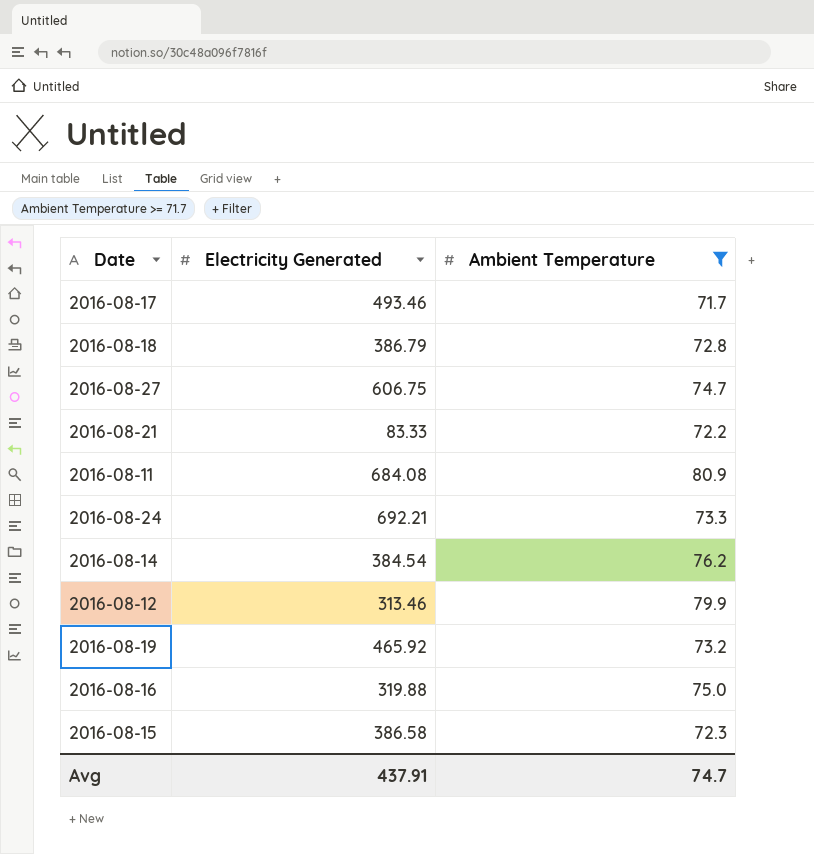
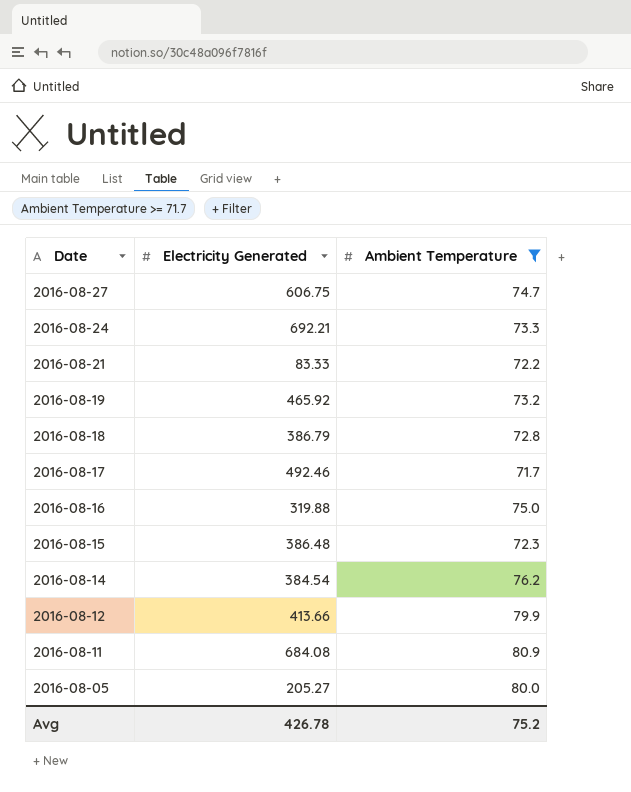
row order: none -> Date descending
2016-08-17 | Electricity Generated: 493.46 -> 492.46
2016-08-15 | Electricity Generated: 386.58 -> 386.48
2016-08-12 | Electricity Generated: 313.46 -> 413.66
row 2016-08-05: none -> 205.27 | 80.0
Avg | Electricity Generated: 437.91 -> 426.78
Avg | Ambient Temperature: 74.7 -> 75.2

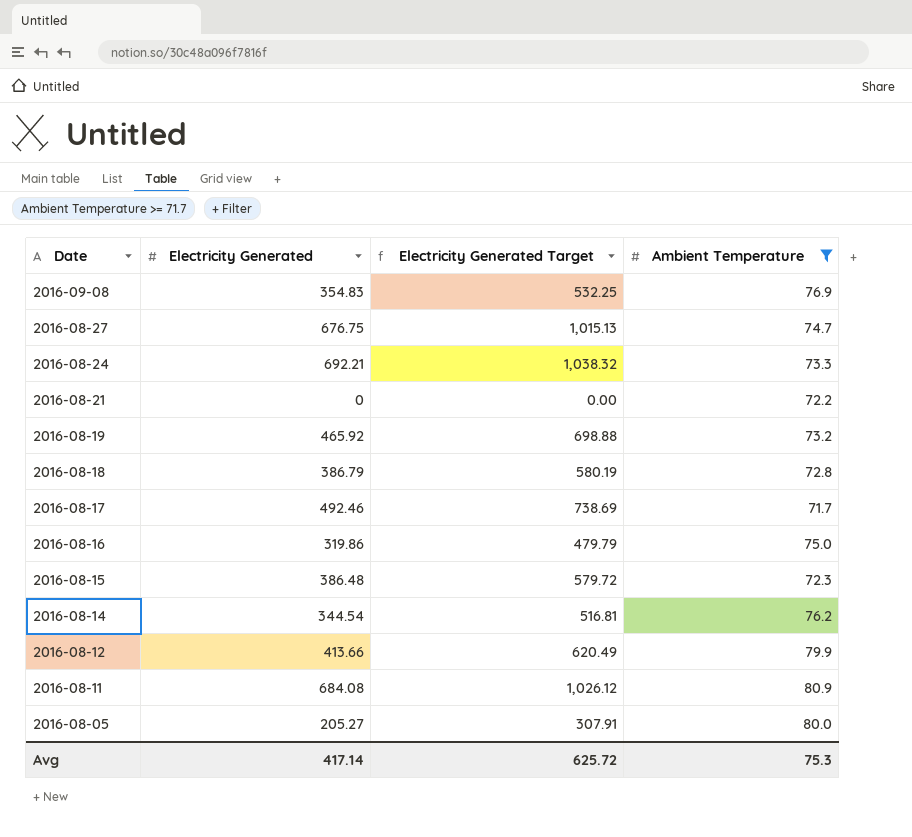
column Electricity Generated Target | formula: none -> [Electricity Generated] * 1.5
row 2016-09-08: none -> 354.83 | 532.25 | 76.9
2016-08-27 | Electricity Generated: 606.75 -> 676.75
2016-08-21 | Electricity Generated: 83.33 -> 0
2016-08-16 | Electricity Generated: 319.88 -> 319.86
2016-08-14 | Electricity Generated: 384.54 -> 344.54
Avg | Electricity Generated: 426.78 -> 417.14
Avg | Ambient Temperature: 75.2 -> 75.3

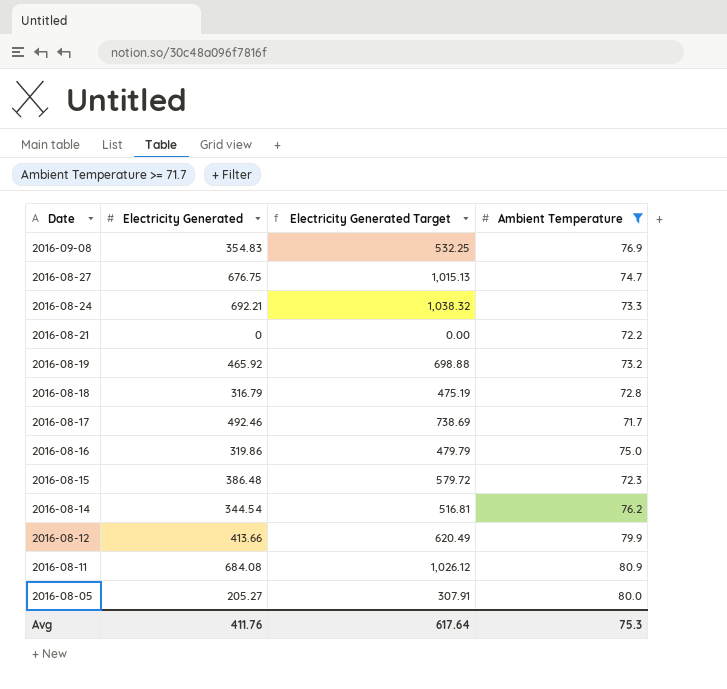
2016-08-18 | Electricity Generated: 386.79 -> 316.79
2016-08-18 | Electricity Generated Target: 580.19 -> 475.19
Avg | Electricity Generated: 417.14 -> 411.76
Avg | Electricity Generated Target: 625.72 -> 617.64

